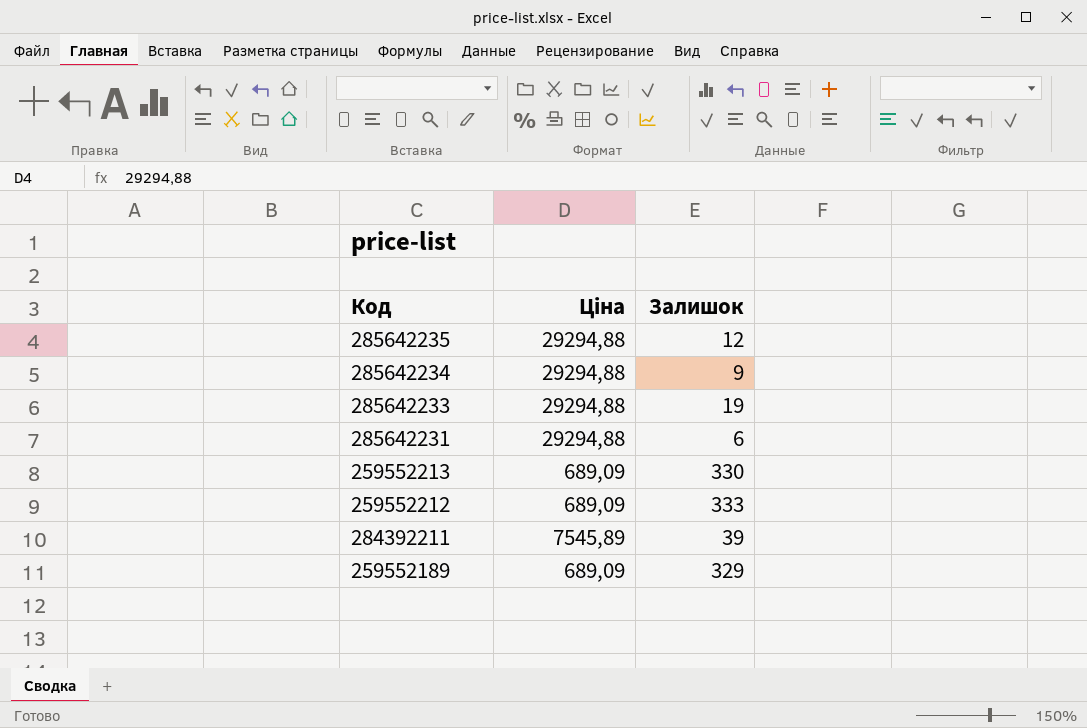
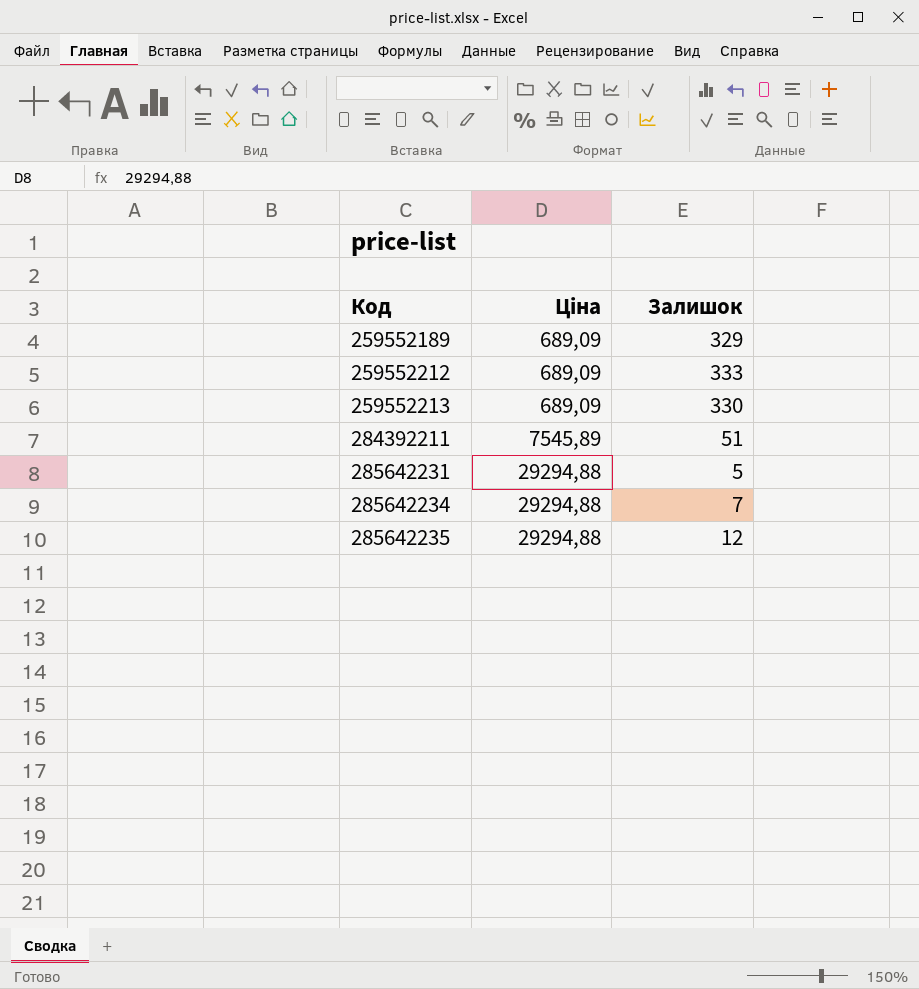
row order: none -> Код ascending
row 285642233: 29294,88 | 19 -> none
284392211 | Залишок: 39 -> 51
285642231 | Залишок: 6 -> 5
285642234 | Залишок: 9 -> 7

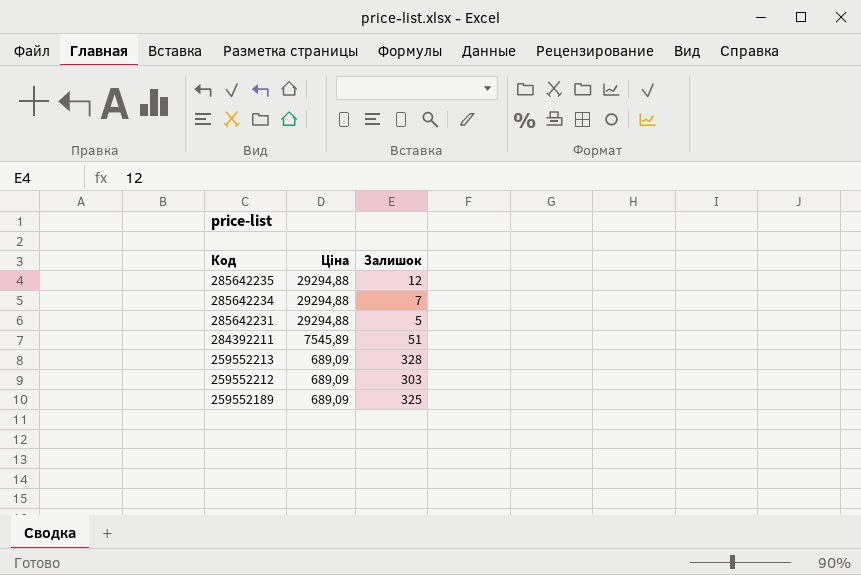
row order: Код ascending -> Код descending
259552213 | Залишок: 330 -> 328
259552212 | Залишок: 333 -> 303
259552189 | Залишок: 329 -> 325

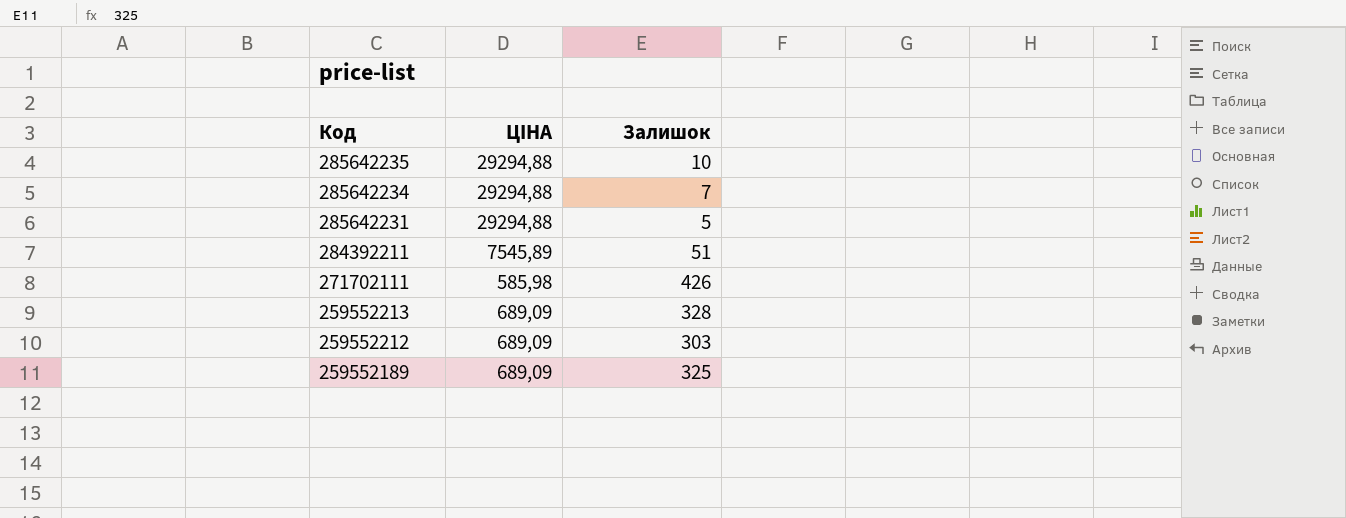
column name: Ціна -> ЦІНА
285642235 | Залишок: 12 -> 10
row 271702111: none -> 585,98 | 426

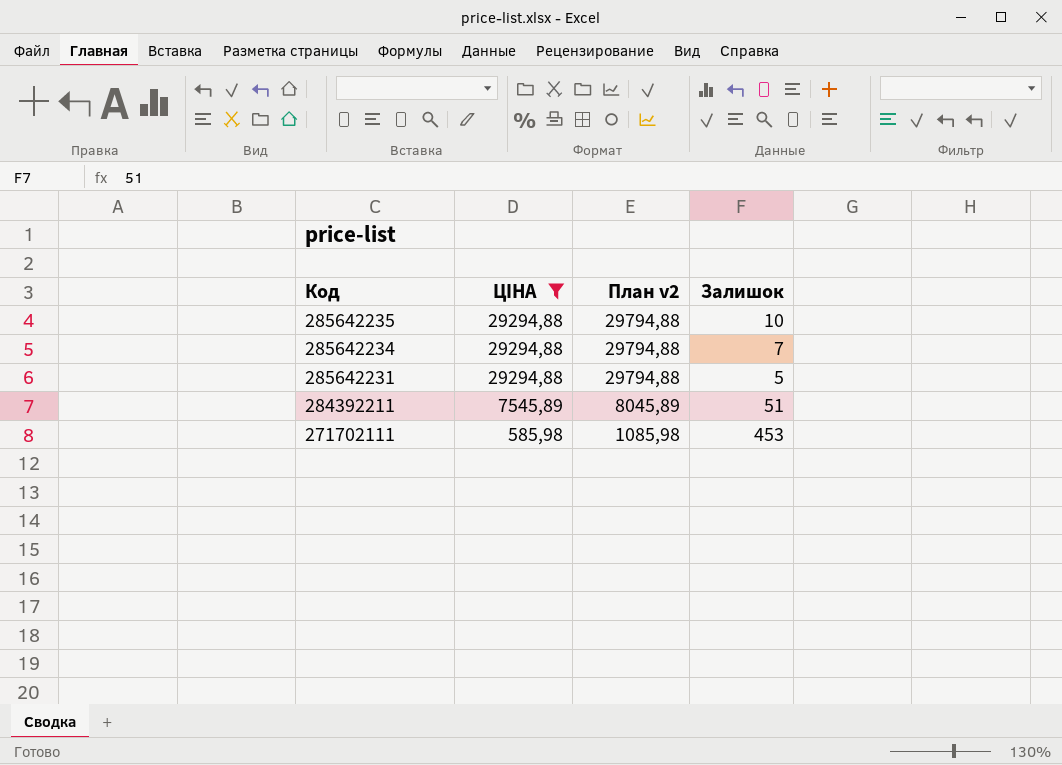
filter: none -> ЦІНА != 689,09
column План v2 | formula: none -> [ЦІНА] + 500
271702111 | Залишок: 426 -> 453

